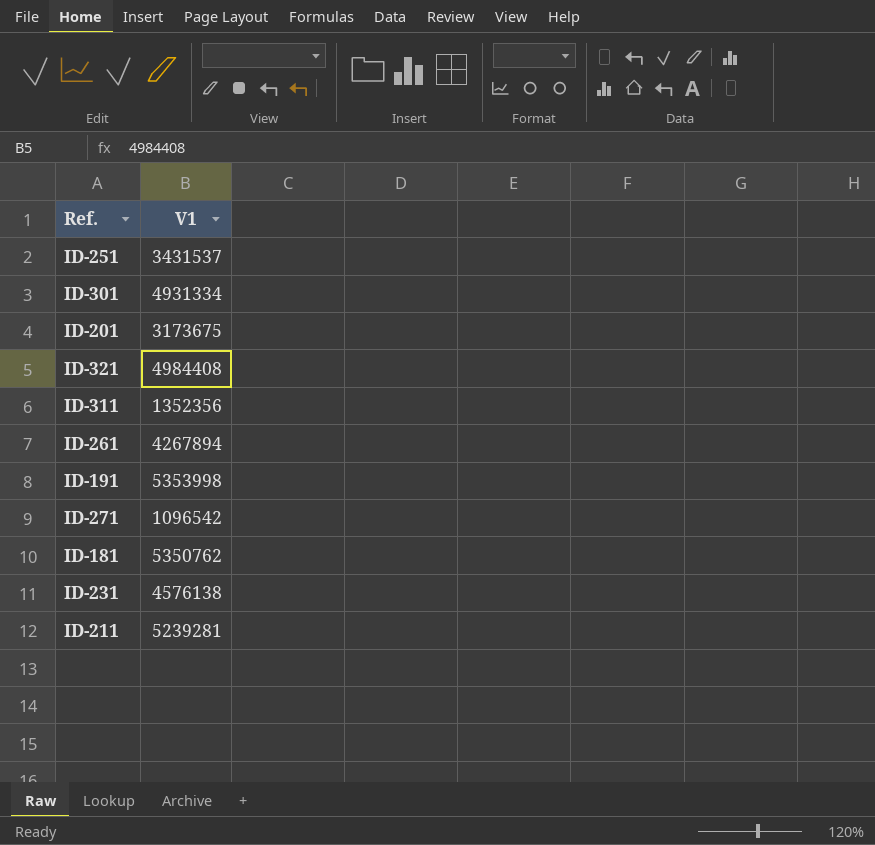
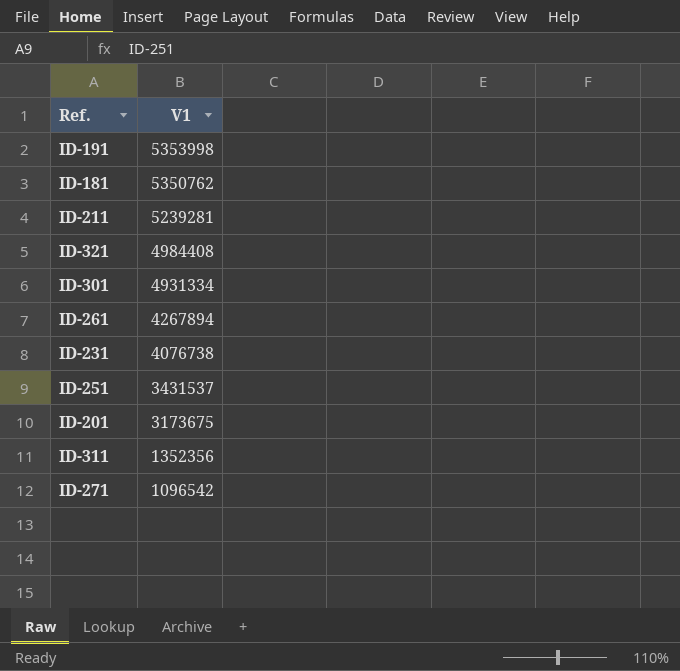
row order: none -> V1 descending
ID-231 | V1: 4576138 -> 4076738

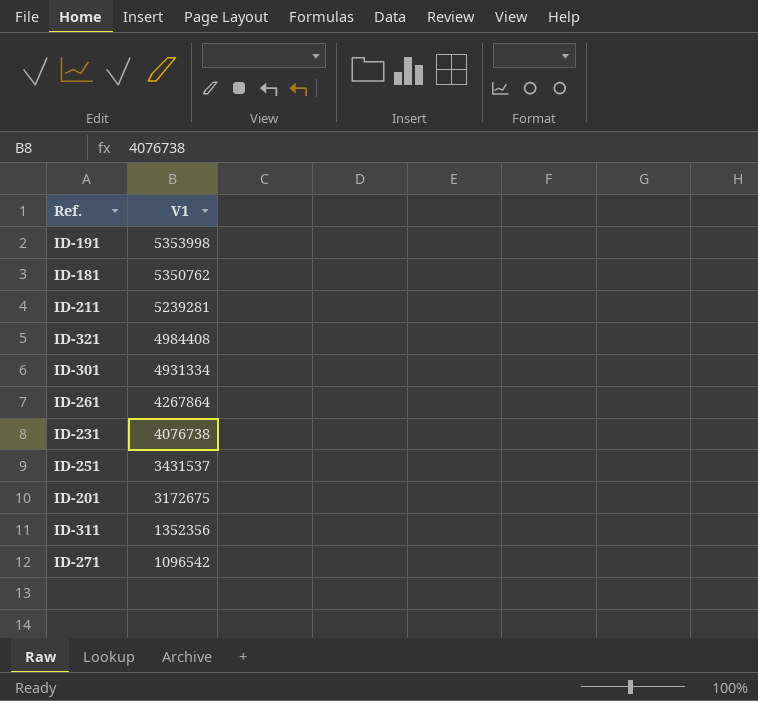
ID-261 | V1: 4267894 -> 4267864
ID-201 | V1: 3173675 -> 3172675

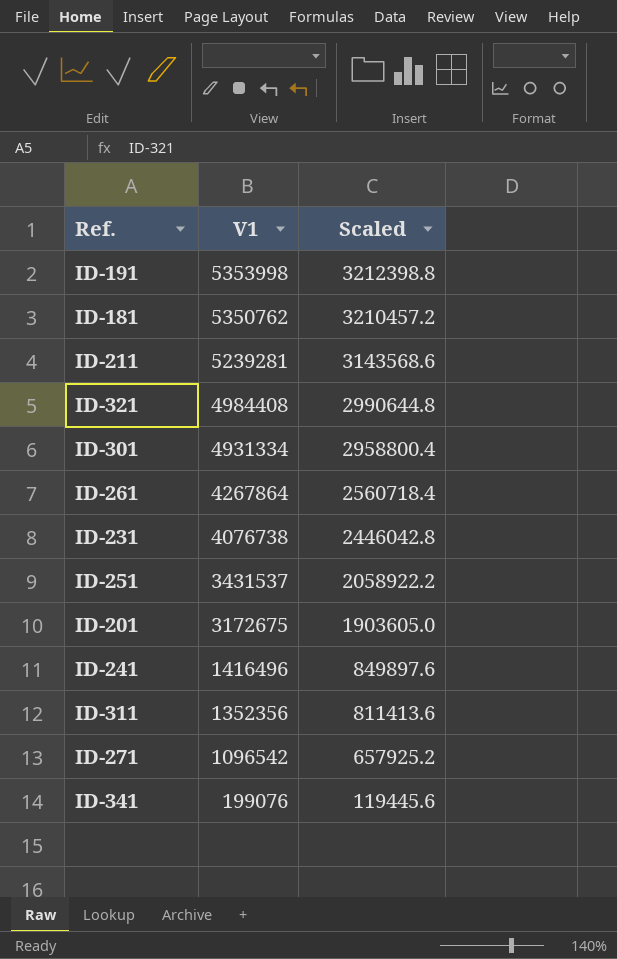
column Scaled | formula: none -> [V1] * 0.6
row ID-241: none -> 1416496 | 849897.6
row ID-341: none -> 199076 | 119445.6

